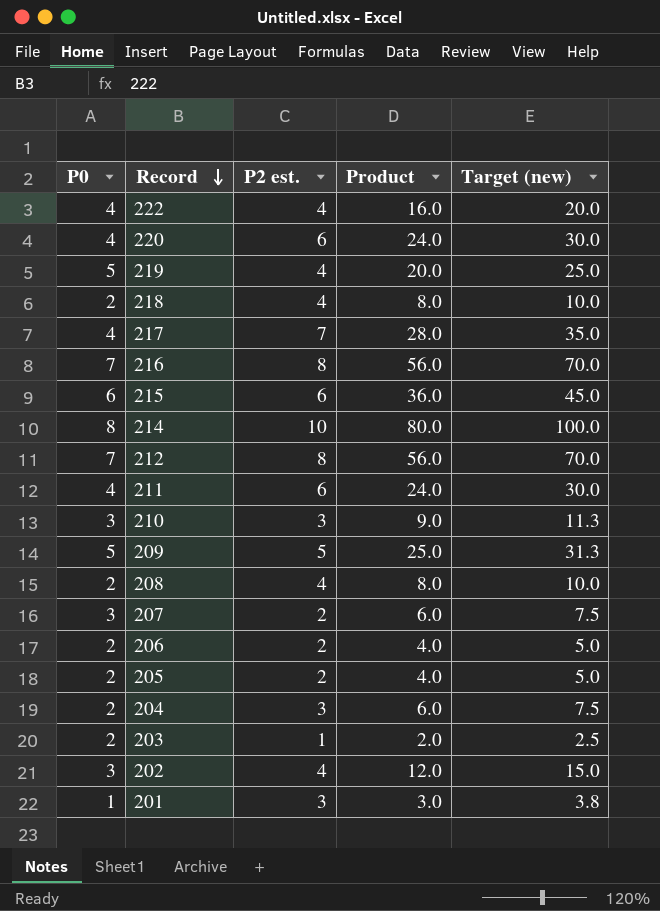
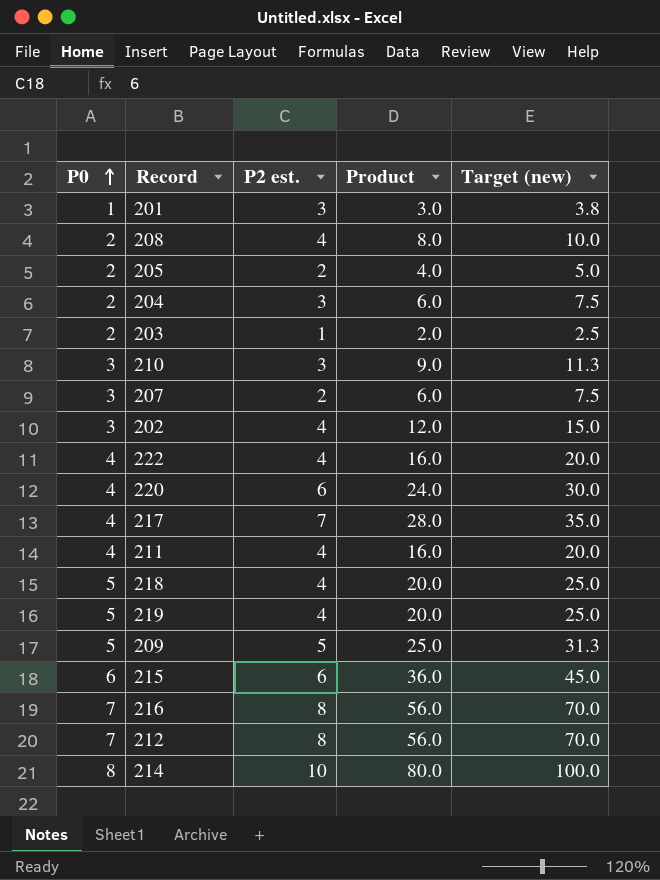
row order: Record descending -> P0 ascending
row 206: 2 | 2 | 4.0 | 5.0 -> none
211 | P2 est.: 6 -> 4
211 | Product: 24.0 -> 16.0
211 | Target (new): 30.0 -> 20.0
218 | P0: 2 -> 5
218 | Product: 8.0 -> 20.0
218 | Target (new): 10.0 -> 25.0

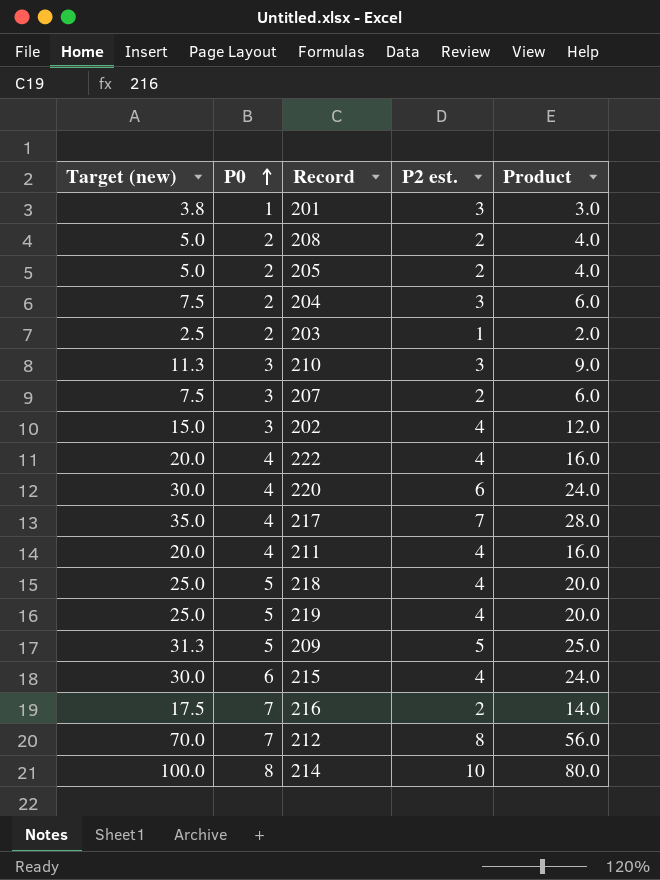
column Target (new) | position: 5 -> 1
208 | Target (new): 10.0 -> 5.0
208 | P2 est.: 4 -> 2
208 | Product: 8.0 -> 4.0
215 | Target (new): 45.0 -> 30.0
215 | P2 est.: 6 -> 4
215 | Product: 36.0 -> 24.0
216 | Target (new): 70.0 -> 17.5
216 | P2 est.: 8 -> 2
216 | Product: 56.0 -> 14.0

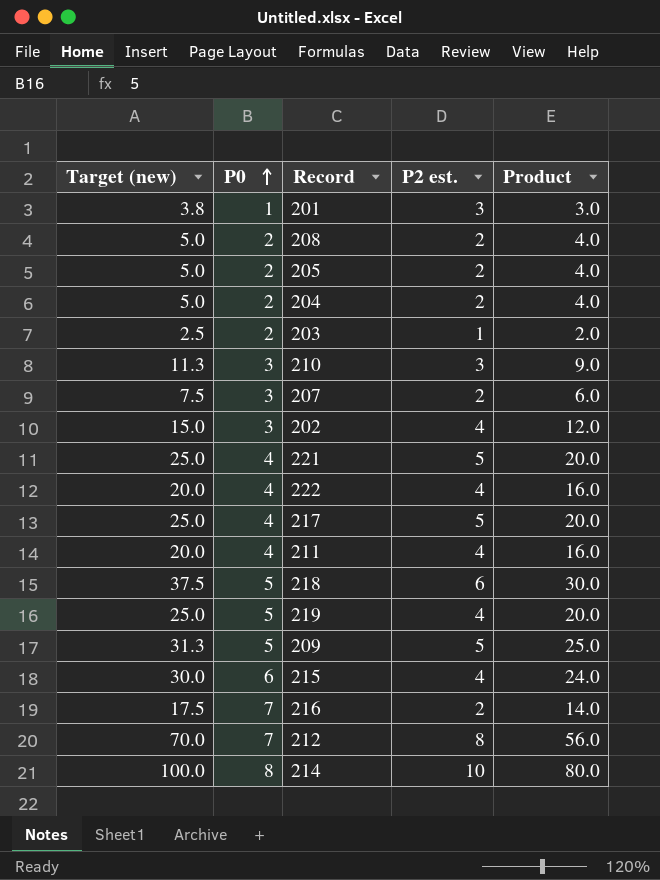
row 220: 30.0 | 4 | 6 | 24.0 -> none
204 | Target (new): 7.5 -> 5.0
204 | P2 est.: 3 -> 2
204 | Product: 6.0 -> 4.0
row 221: none -> 25.0 | 4 | 5 | 20.0
217 | Target (new): 35.0 -> 25.0
217 | P2 est.: 7 -> 5
217 | Product: 28.0 -> 20.0
218 | Target (new): 25.0 -> 37.5
218 | P2 est.: 4 -> 6
218 | Product: 20.0 -> 30.0

